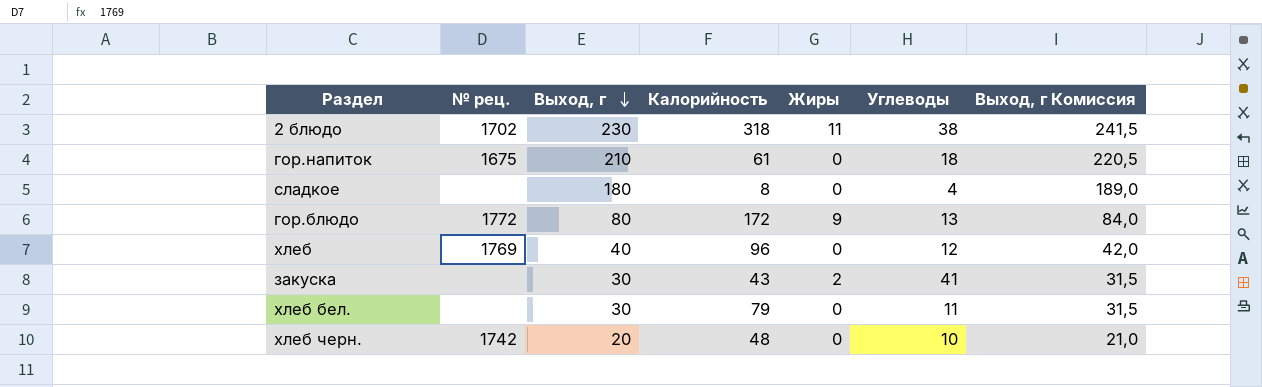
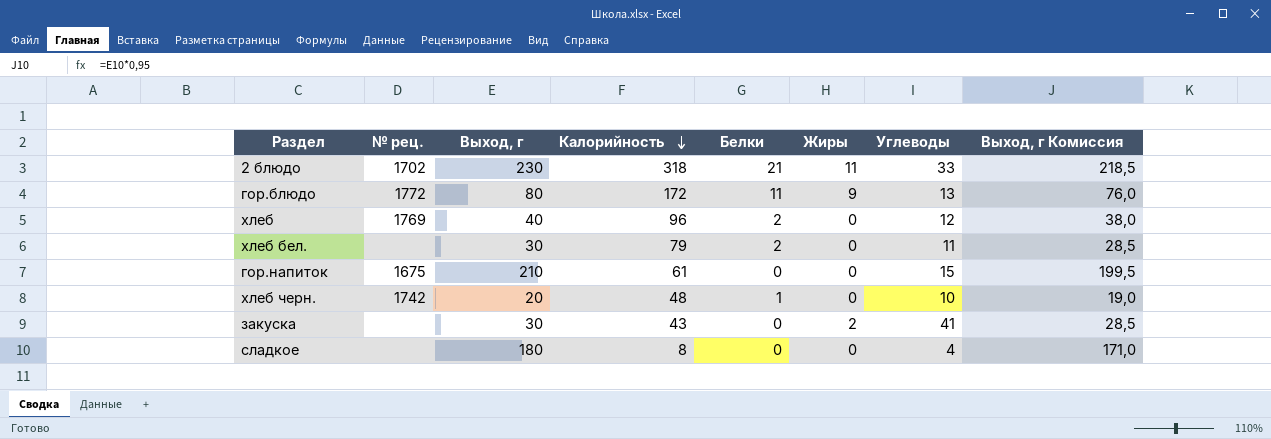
row order: Выход, г descending -> Калорийность descending
column Белки | position: none -> 5
column Выход, г Комиссия | formula: [Выход, г] * 1,05 -> [Выход, г] * 0,95
2 блюдо | Углеводы: 38 -> 33
гор.напиток | Углеводы: 18 -> 15

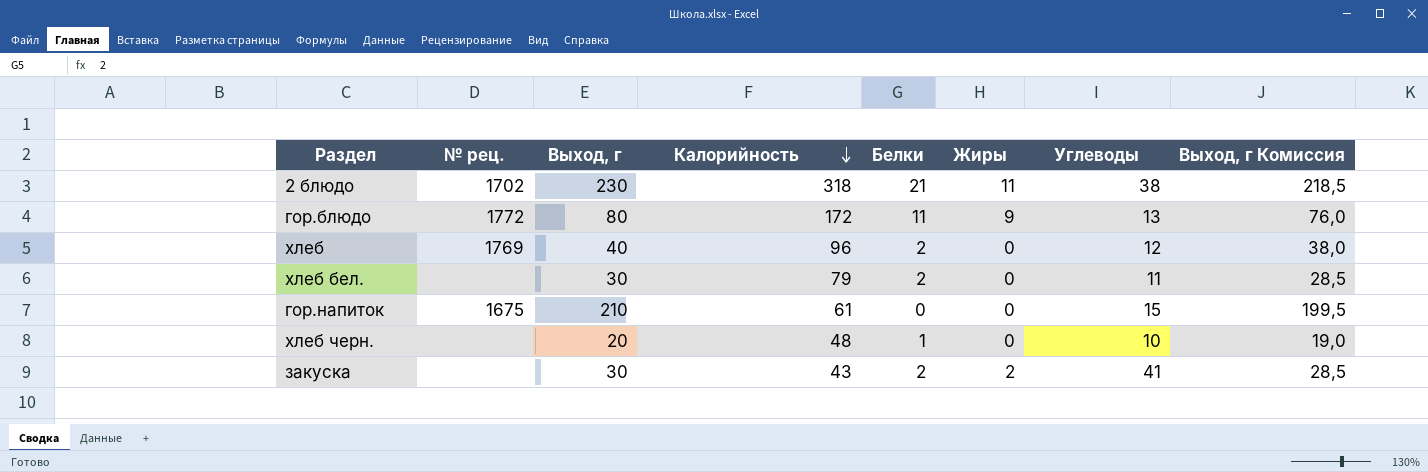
row сладкое: none | 180 | 8 | 0 | 0 | 4 | 171,0 -> none
2 блюдо | Углеводы: 33 -> 38
хлеб черн. | № рец.: 1742 -> none
закуска | Белки: 0 -> 2

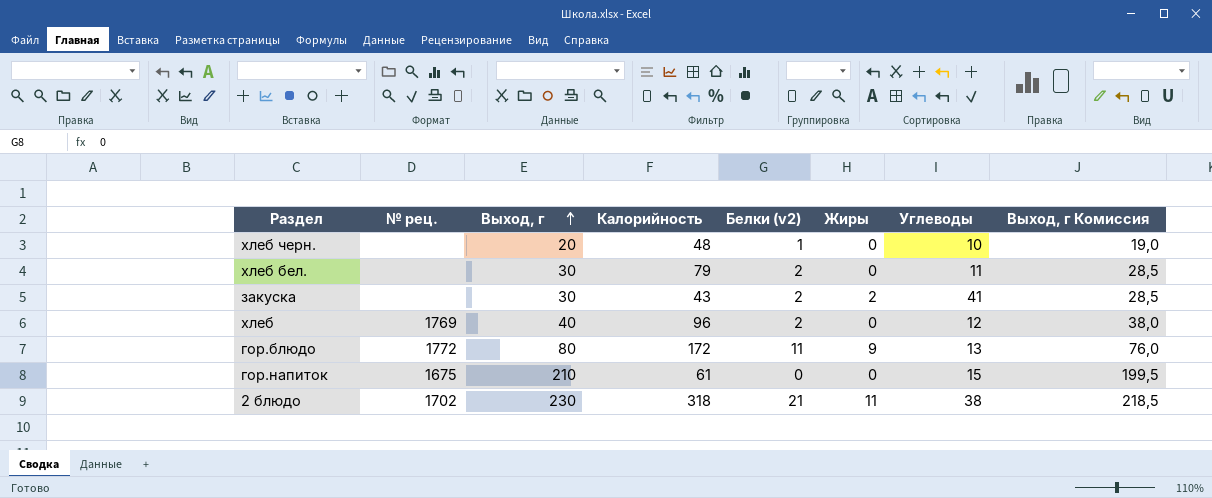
row order: Калорийность descending -> Выход, г ascending
column name: Белки -> Белки (v2)

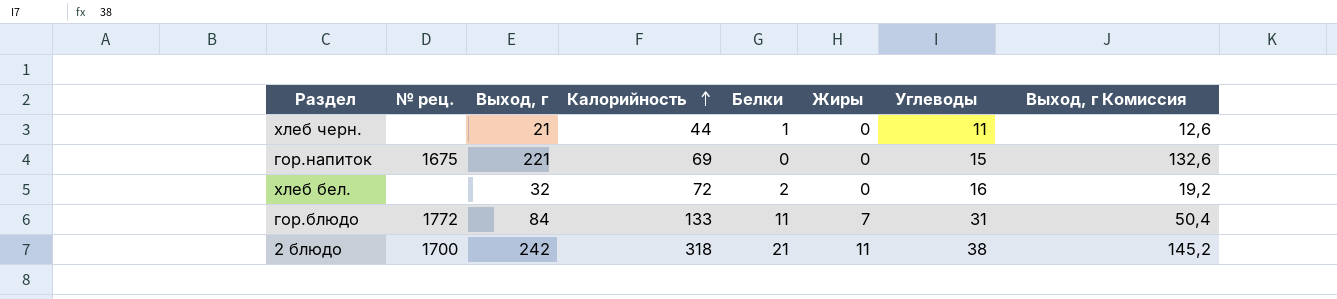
row order: Выход, г ascending -> Калорийность ascending
column name: Белки (v2) -> Белки
column Выход, г Комиссия | formula: [Выход, г] * 0,95 -> [Выход, г] * 0,6
row закуска: none | 30 | 43 | 2 | 2 | 41 | 28,5 -> none
row хлеб: 1769 | 40 | 96 | 2 | 0 | 12 | 38,0 -> none
хлеб черн. | Выход, г: 20 -> 21
хлеб черн. | Калорийность: 48 -> 44
хлеб черн. | Углеводы: 10 -> 11
гор.напиток | Выход, г: 210 -> 221
гор.напиток | Калорийность: 61 -> 69
хлеб бел. | Выход, г: 30 -> 32
хлеб бел. | Калорийность: 79 -> 72
хлеб бел. | Углеводы: 11 -> 16
гор.блюдо | Выход, г: 80 -> 84
гор.блюдо | Калорийность: 172 -> 133
гор.блюдо | Жиры: 9 -> 7
гор.блюдо | Углеводы: 13 -> 31
2 блюдо | № рец.: 1702 -> 1700
2 блюдо | Выход, г: 230 -> 242

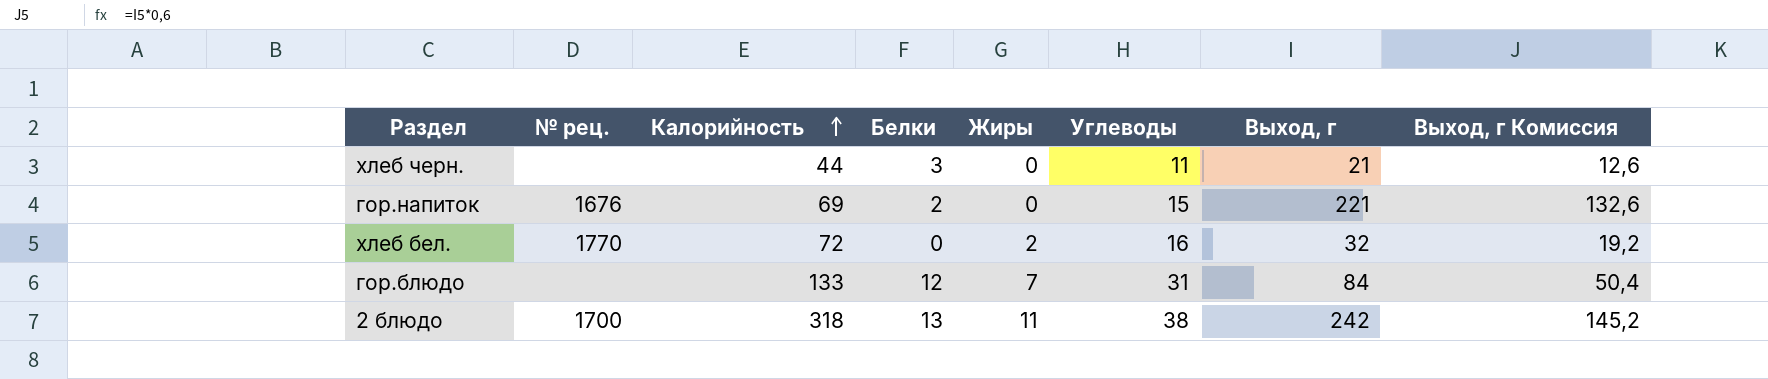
column Выход, г | position: 3 -> 7
хлеб черн. | Белки: 1 -> 3
гор.напиток | № рец.: 1675 -> 1676
гор.напиток | Белки: 0 -> 2
хлеб бел. | № рец.: none -> 1770
хлеб бел. | Белки: 2 -> 0
хлеб бел. | Жиры: 0 -> 2
гор.блюдо | № рец.: 1772 -> none
гор.блюдо | Белки: 11 -> 12
2 блюдо | Белки: 21 -> 13

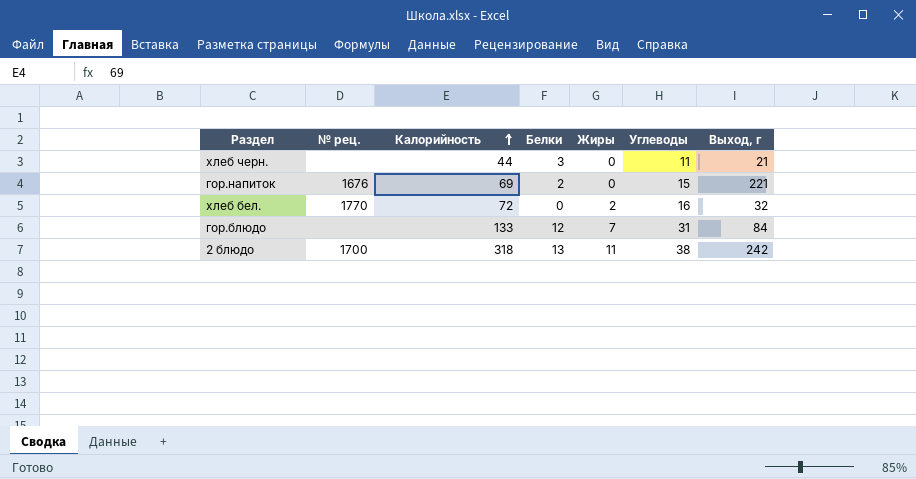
column Выход, г Комиссия | formula: [Выход, г] * 0,6 -> none

